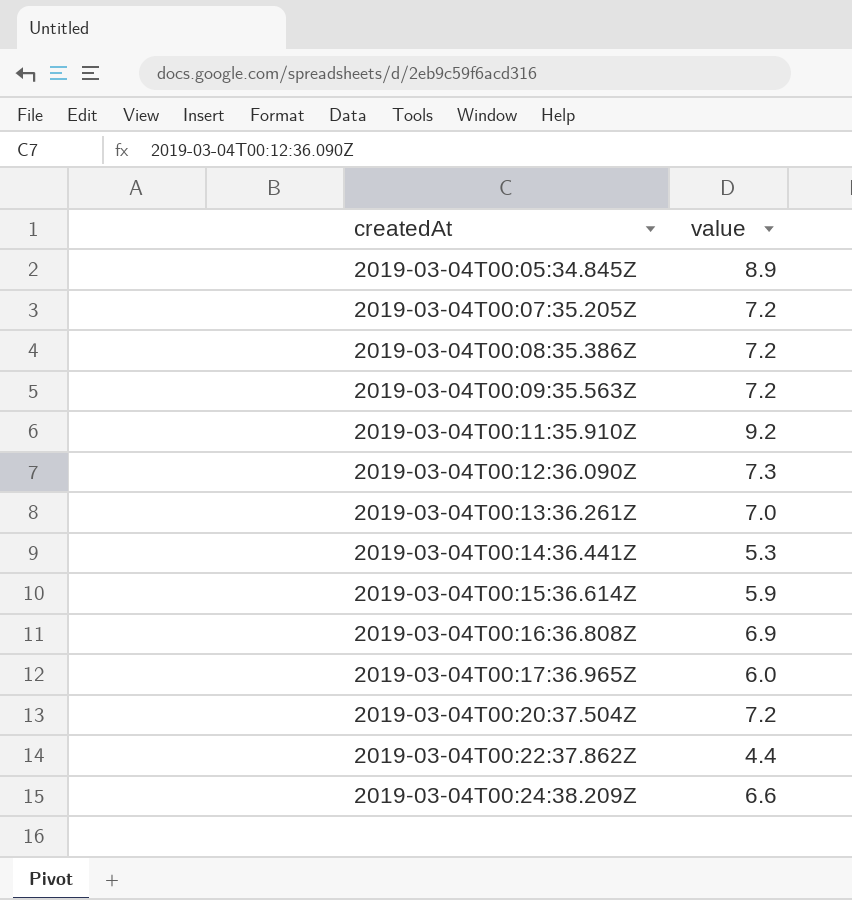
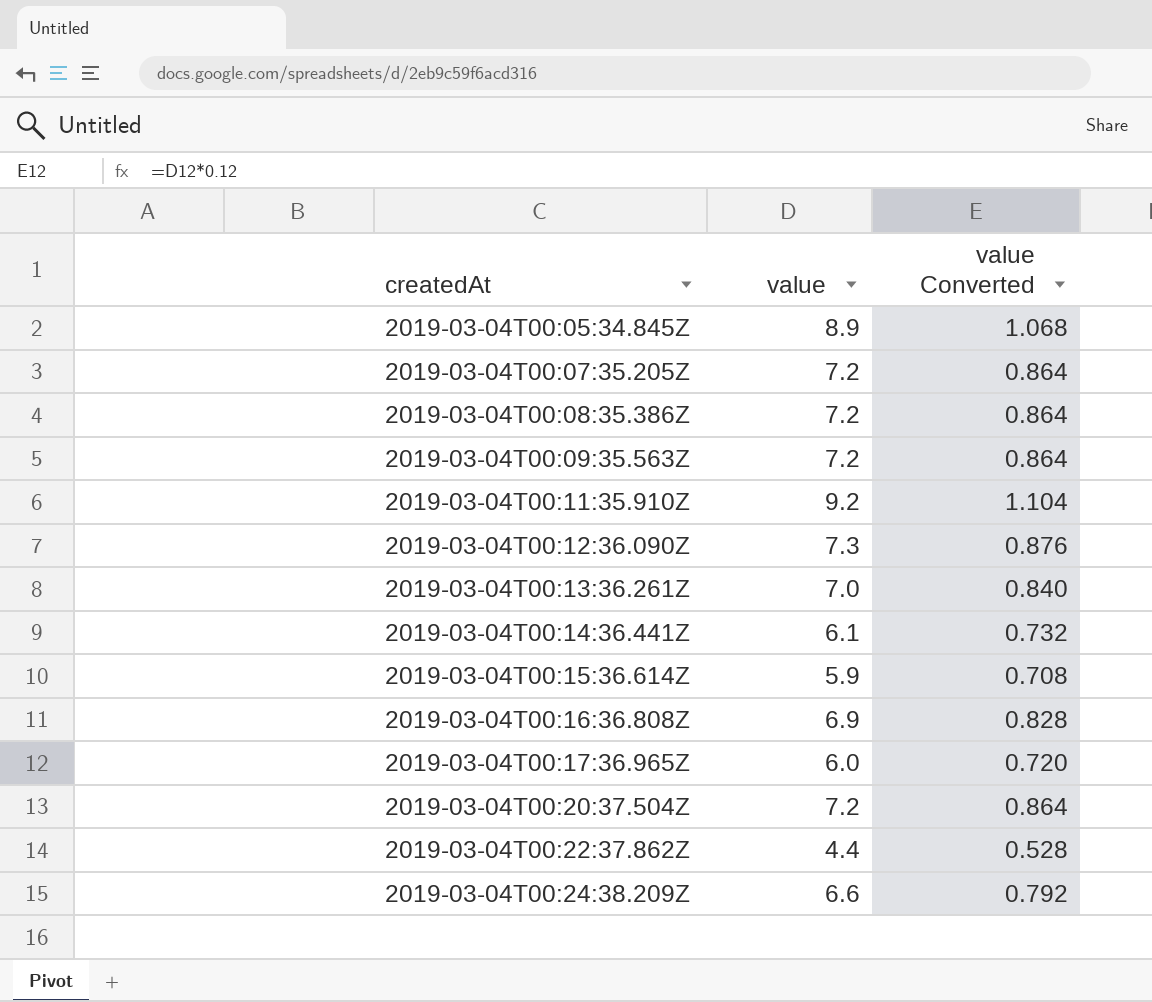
column value Converted | formula: none -> [value] * 0.12
2019-03-04T00:14:36.441Z | value: 5.3 -> 6.1

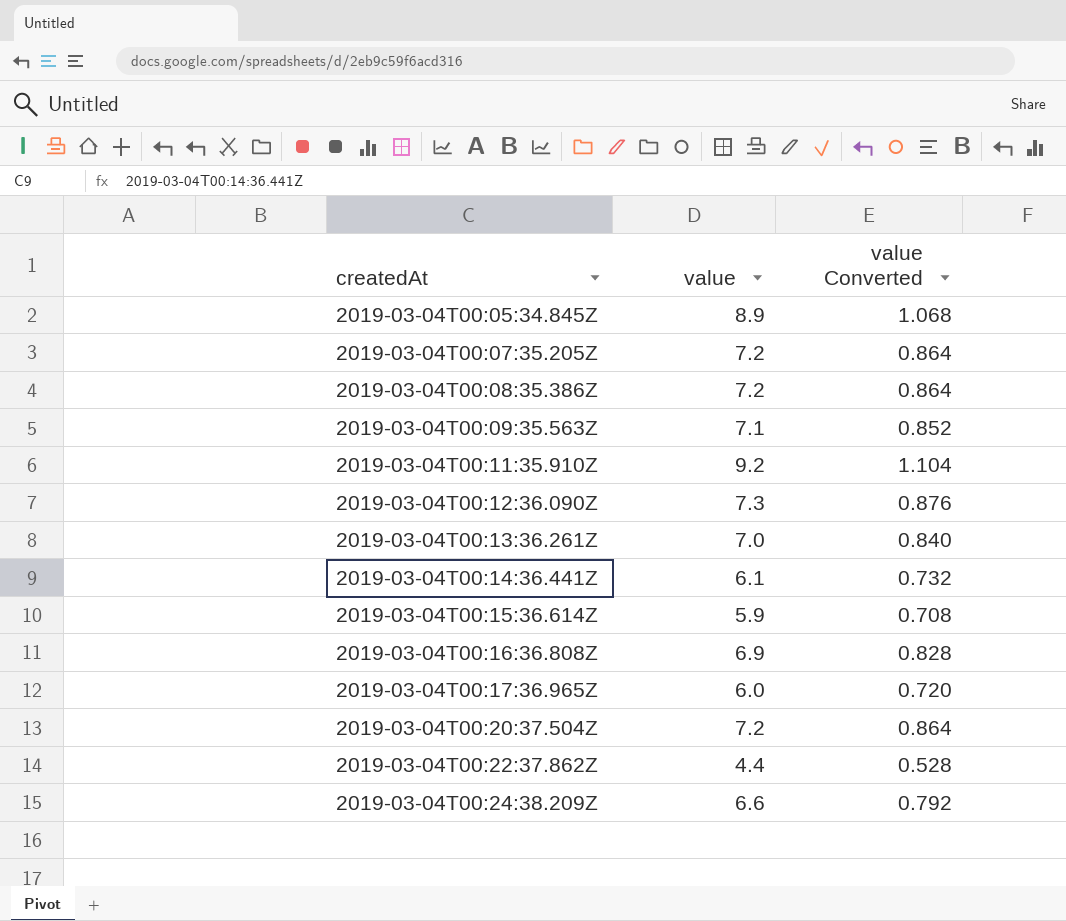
2019-03-04T00:09:35.563Z | value: 7.2 -> 7.1
2019-03-04T00:09:35.563Z | value Converted: 0.864 -> 0.852

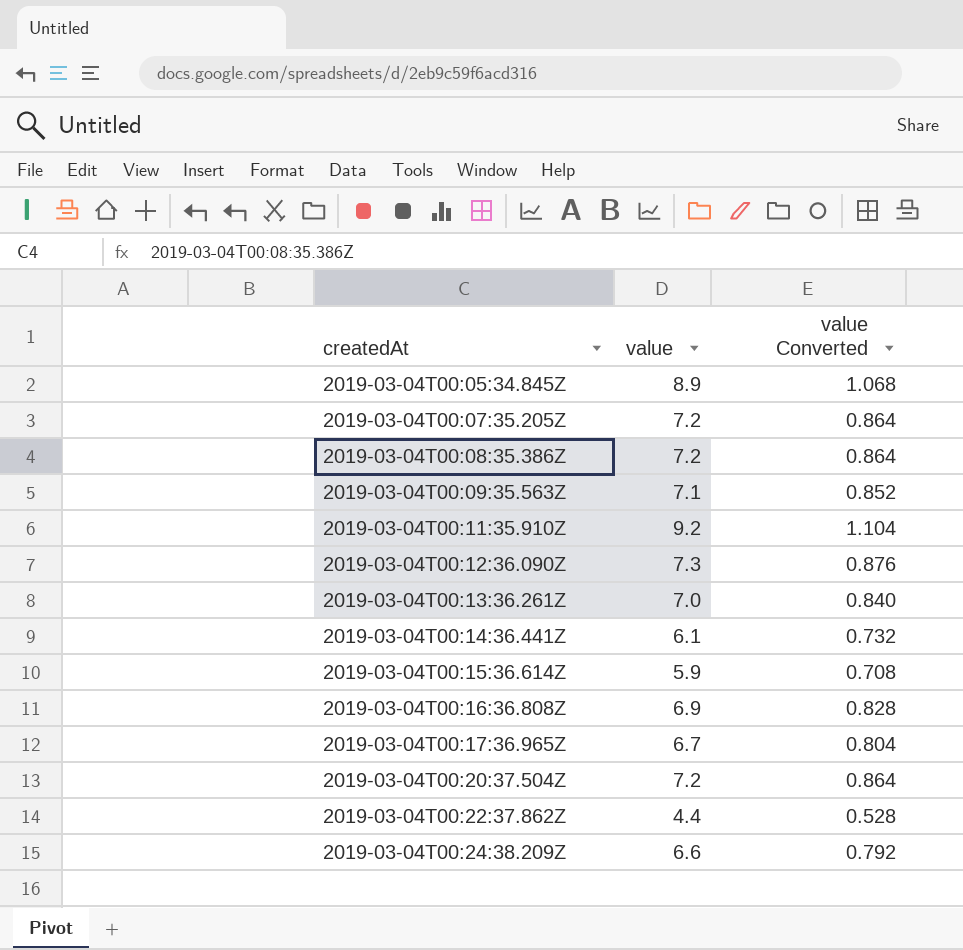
2019-03-04T00:17:36.965Z | value: 6.0 -> 6.7
2019-03-04T00:17:36.965Z | value Converted: 0.720 -> 0.804

